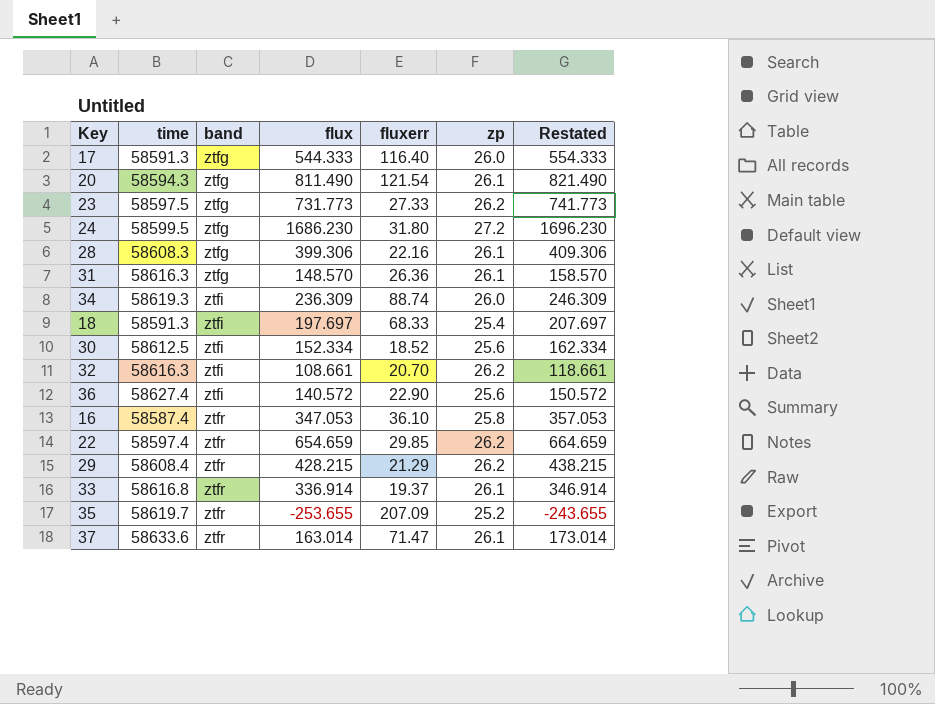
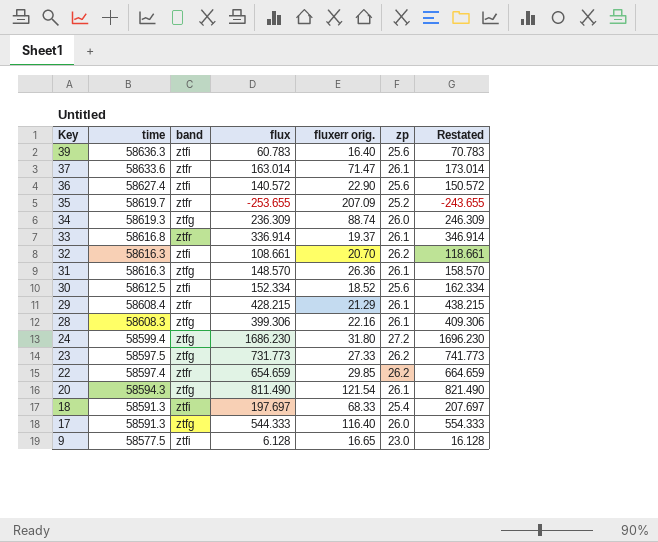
row order: band ascending -> Key descending
column name: fluxerr -> fluxerr orig.
row 16: 58587.4 | ztfr | 347.053 | 36.10 | 25.8 | 357.053 -> none
row 39: none -> 58636.3 | ztfi | 60.783 | 16.40 | 25.6 | 70.783
34 | band: ztfi -> ztfg
29 | zp: 26.2 -> 26.1
24 | time: 58599.5 -> 58599.4
row 9: none -> 58577.5 | ztfi | 6.128 | 16.65 | 23.0 | 16.128

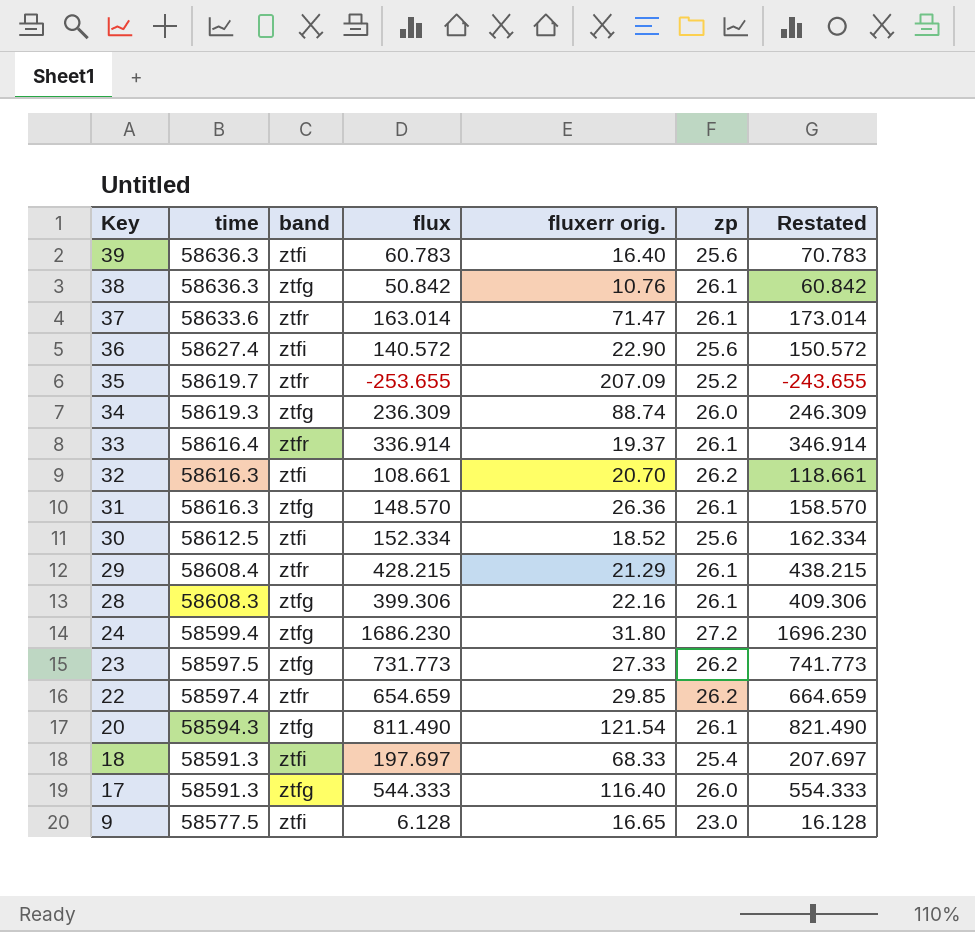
row 38: none -> 58636.3 | ztfg | 50.842 | 10.76 | 26.1 | 60.842
33 | time: 58616.8 -> 58616.4

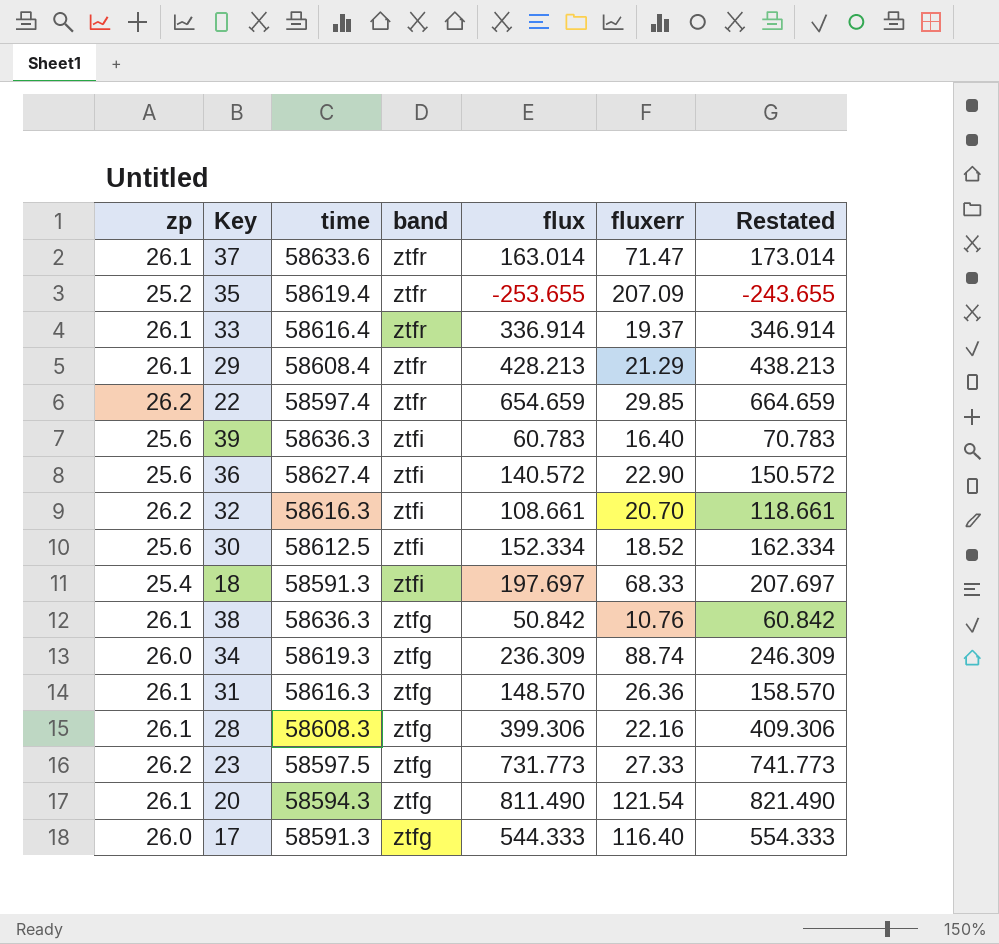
row order: Key descending -> band descending
column zp | position: 6 -> 1
column name: fluxerr orig. -> fluxerr
row 24: 58599.4 | ztfg | 1686.230 | 31.80 | 27.2 | 1696.230 -> none
row 9: 58577.5 | ztfi | 6.128 | 16.65 | 23.0 | 16.128 -> none
35 | time: 58619.7 -> 58619.4
29 | flux: 428.215 -> 428.213
29 | Restated: 438.215 -> 438.213

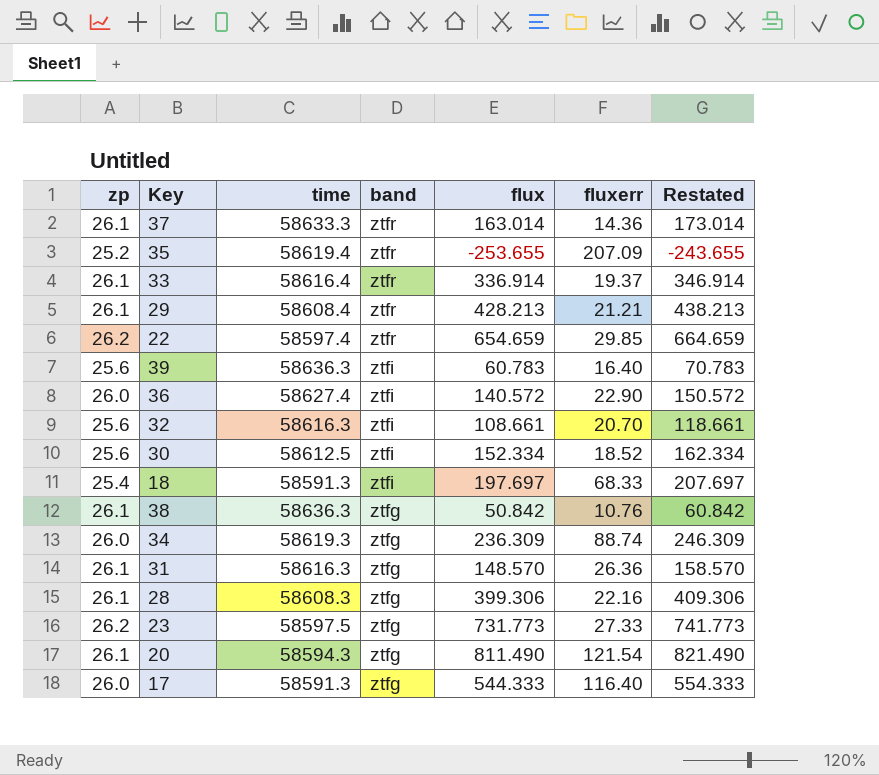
37 | time: 58633.6 -> 58633.3
37 | fluxerr: 71.47 -> 14.36
29 | fluxerr: 21.29 -> 21.21
36 | zp: 25.6 -> 26.0
32 | zp: 26.2 -> 25.6

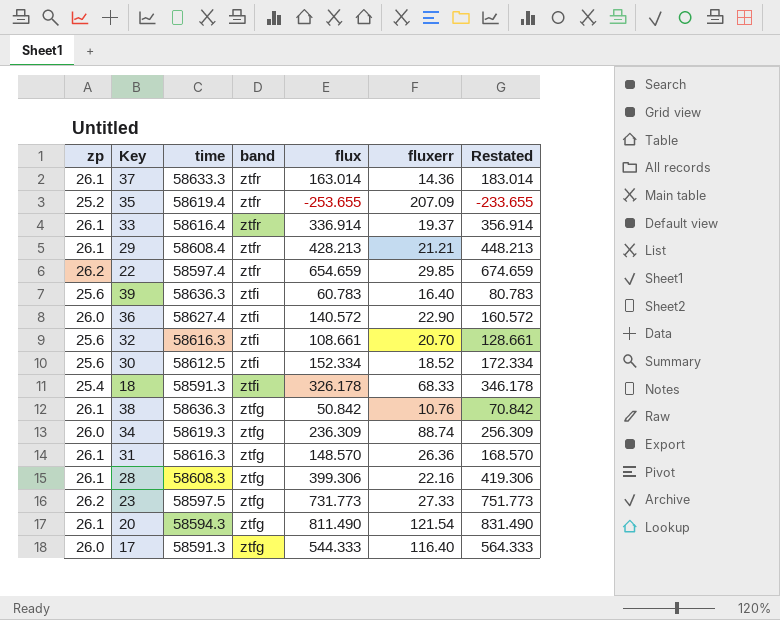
column Restated | formula: [flux] + 10 -> [flux] + 20
18 | flux: 197.697 -> 326.178

